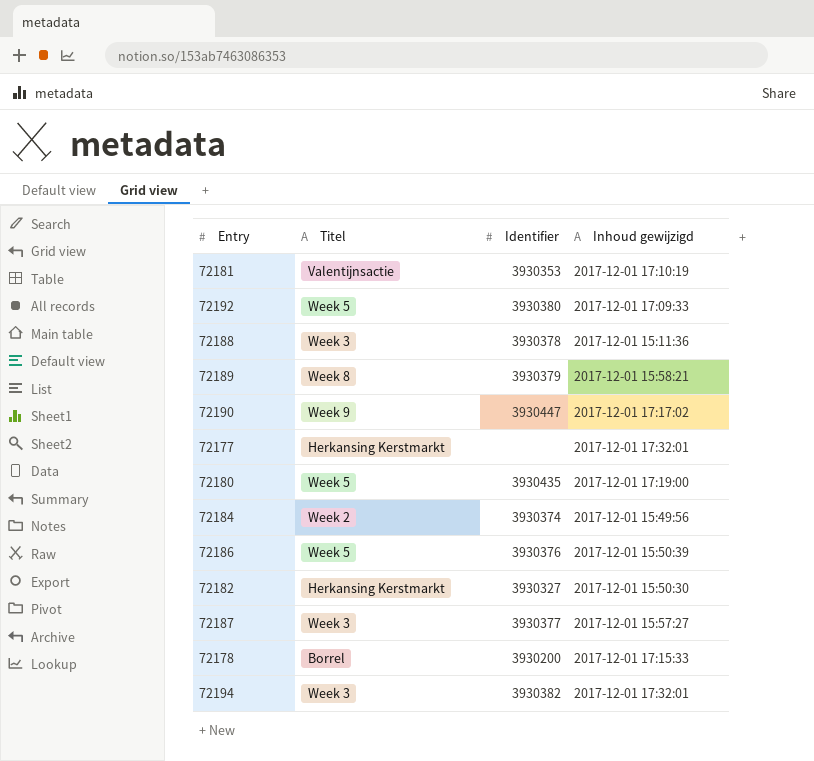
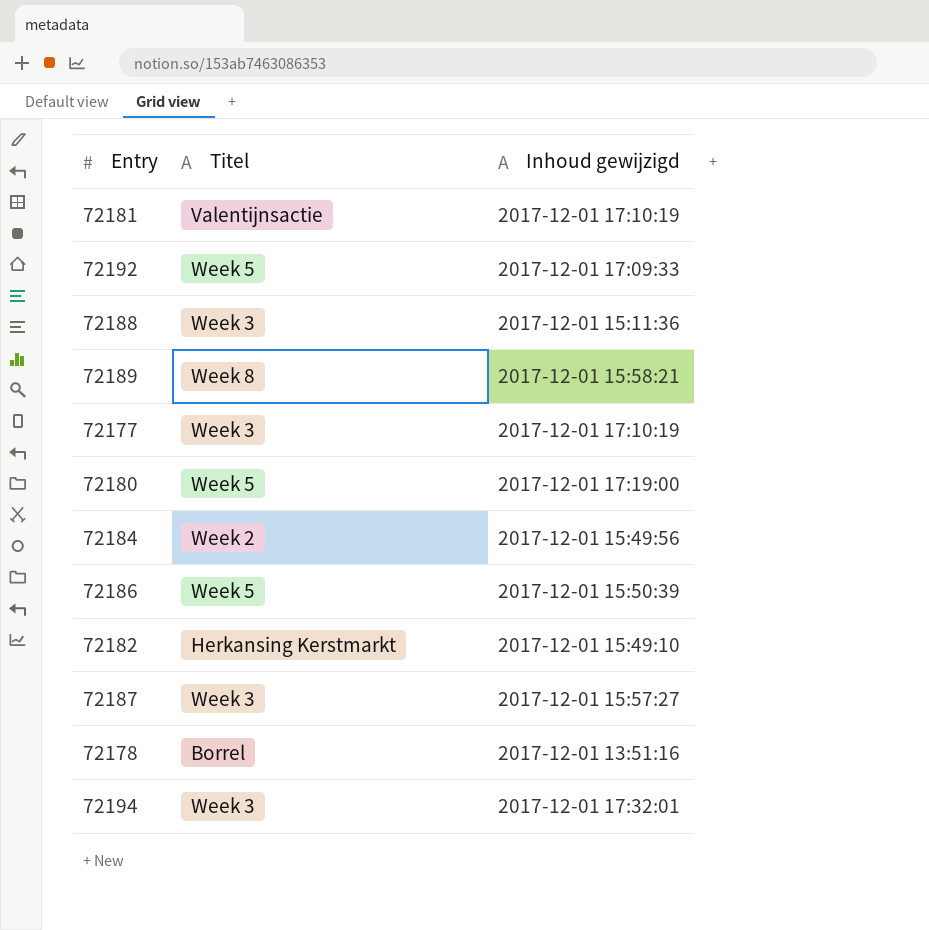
column Identifier | position: 3 -> none
row 72190: Week 9 | 3930447 | 2017-12-01 17:17:02 -> none
72177 | Titel: Herkansing Kerstmarkt -> Week 3
72177 | Inhoud gewijzigd: 2017-12-01 17:32:01 -> 2017-12-01 17:10:19
72182 | Inhoud gewijzigd: 2017-12-01 15:50:30 -> 2017-12-01 15:49:10
72178 | Inhoud gewijzigd: 2017-12-01 17:15:33 -> 2017-12-01 13:51:16

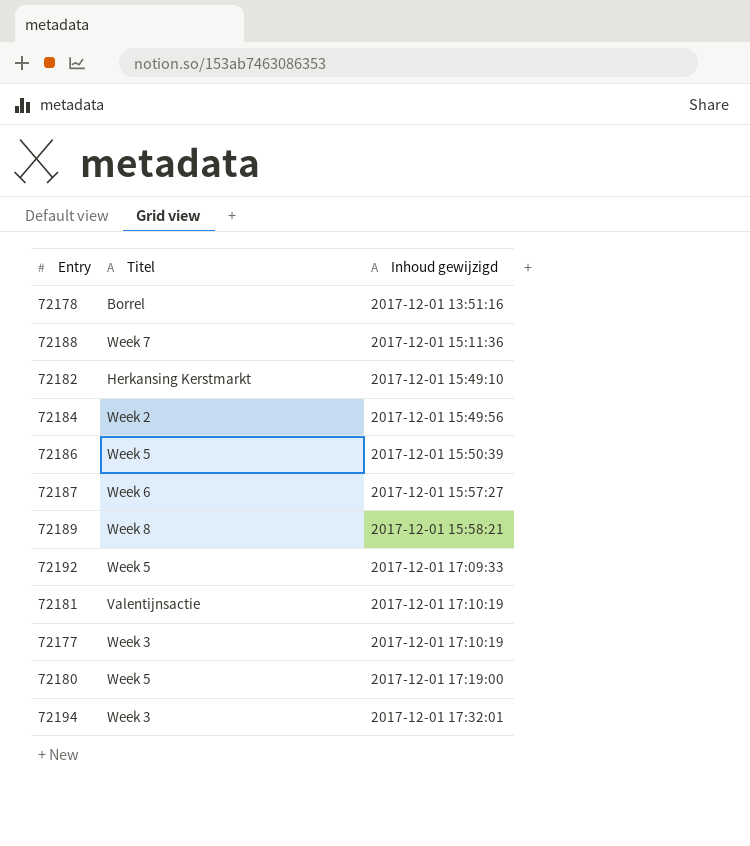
row order: none -> Inhoud gewijzigd ascending
72188 | Titel: Week 3 -> Week 7
72187 | Titel: Week 3 -> Week 6

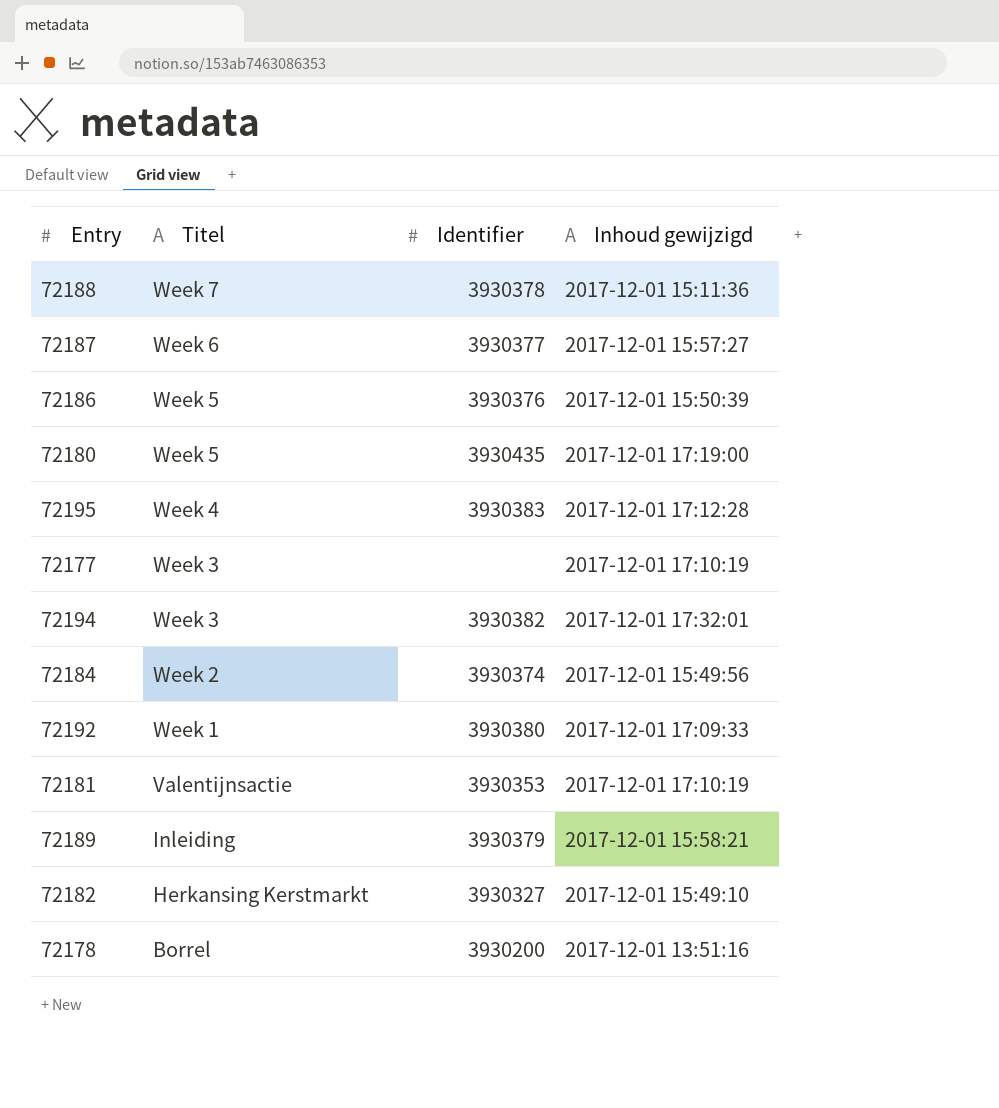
row order: Inhoud gewijzigd ascending -> Titel descending
column Identifier | position: none -> 3
row 72195: none -> Week 4 | 3930383 | 2017-12-01 17:12:28
72192 | Titel: Week 5 -> Week 1
72189 | Titel: Week 8 -> Inleiding

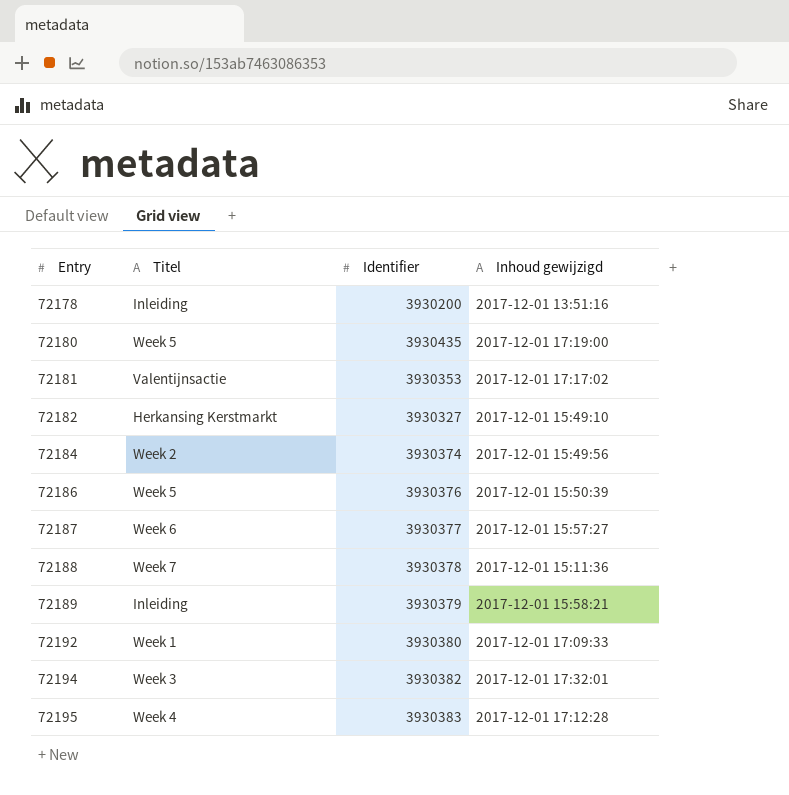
row order: Titel descending -> Entry ascending
row 72177: Week 3 | none | 2017-12-01 17:10:19 -> none
72178 | Titel: Borrel -> Inleiding
72181 | Inhoud gewijzigd: 2017-12-01 17:10:19 -> 2017-12-01 17:17:02

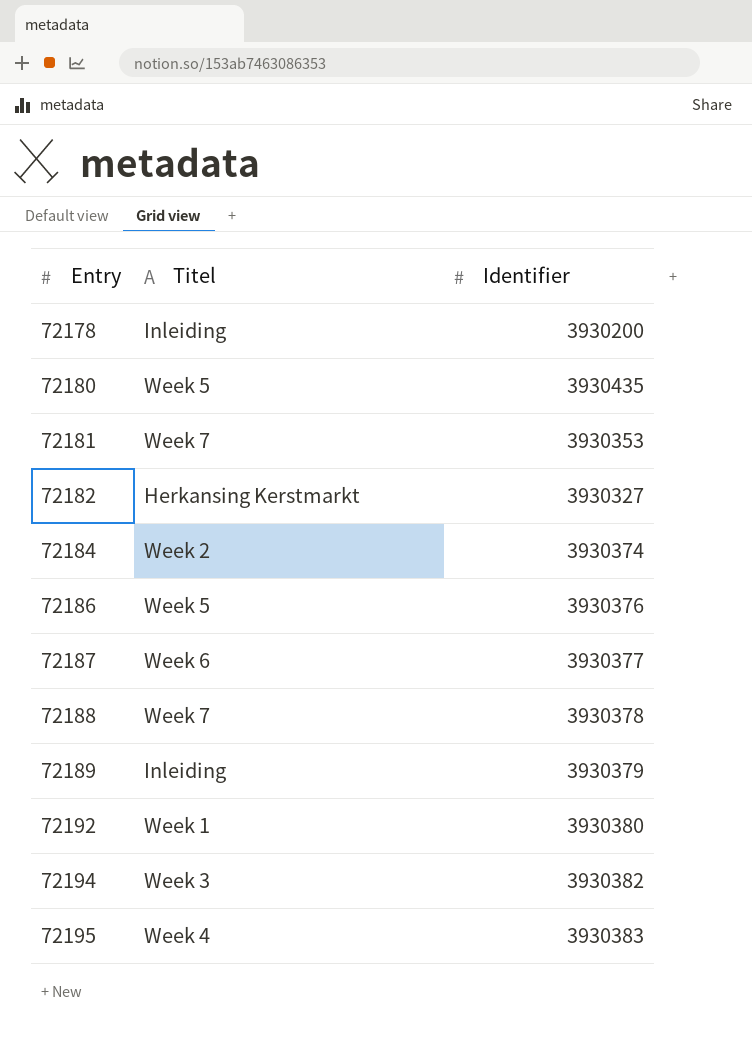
column Inhoud gewijzigd | position: 4 -> none
72181 | Titel: Valentijnsactie -> Week 7

